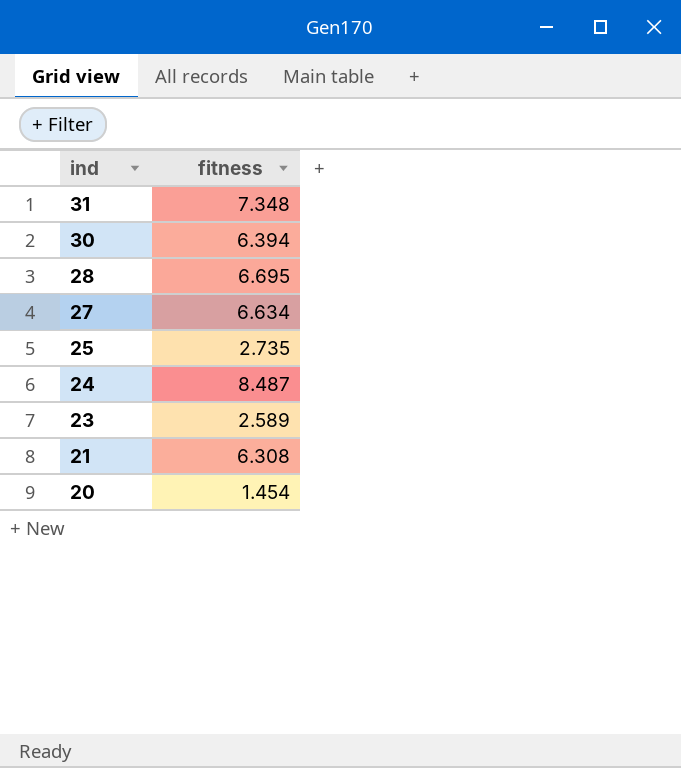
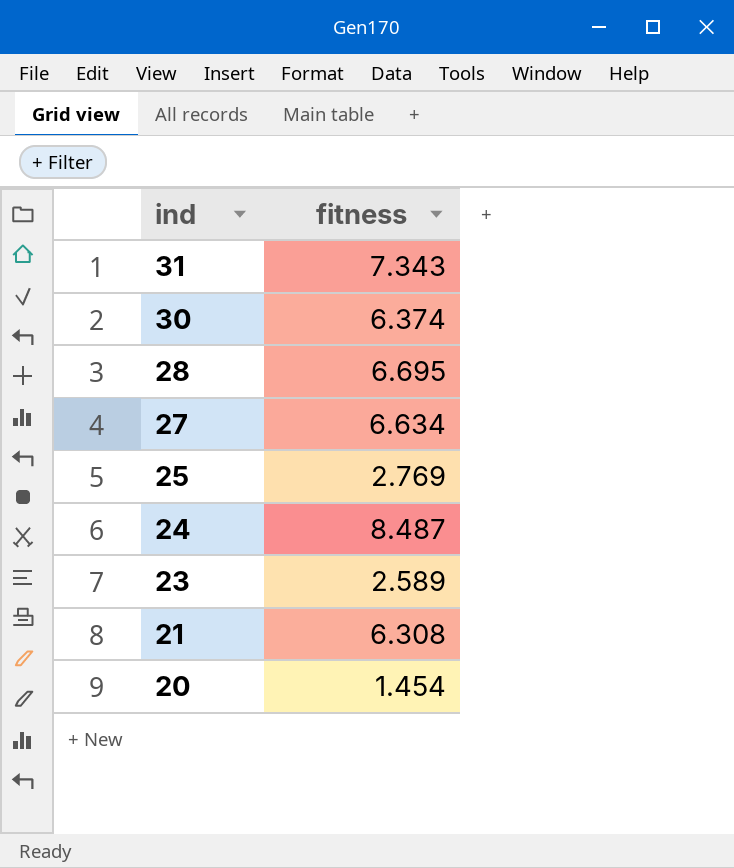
31 | fitness: 7.348 -> 7.343
30 | fitness: 6.394 -> 6.374
25 | fitness: 2.735 -> 2.769

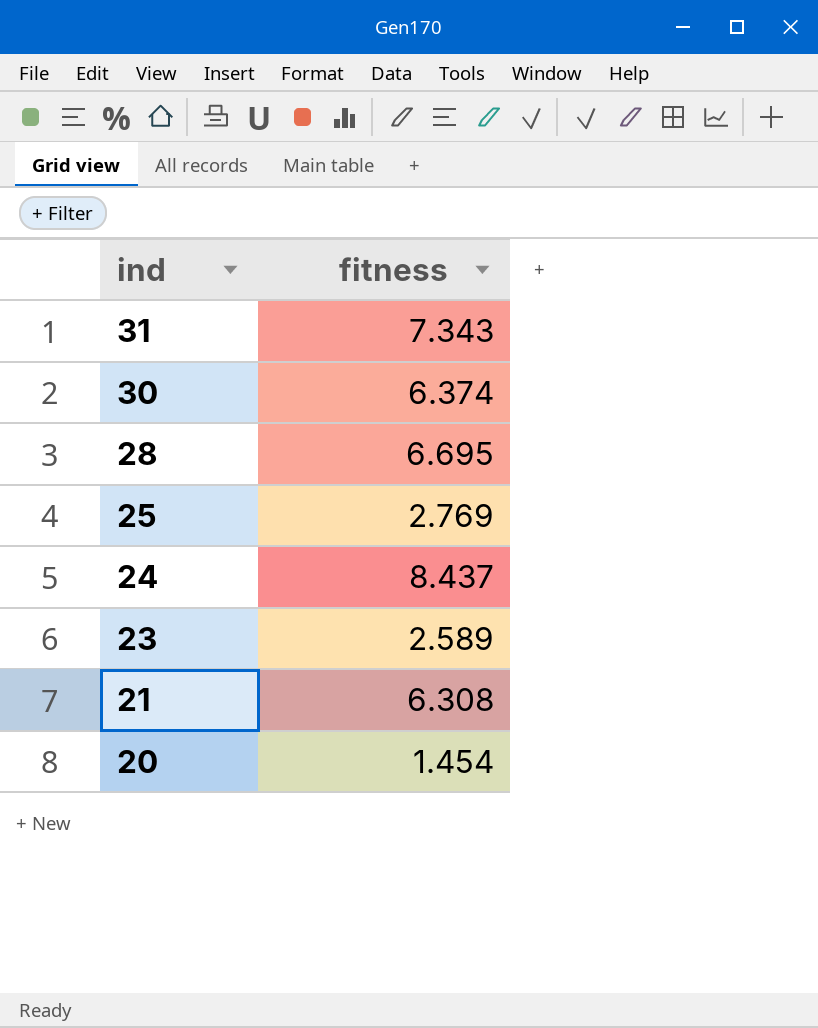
row 27: 6.634 -> none
24 | fitness: 8.487 -> 8.437

